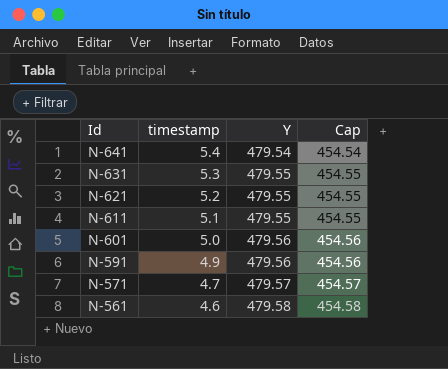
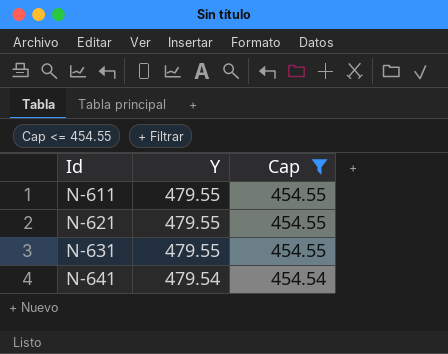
filter: none -> Cap <= 454.55
row order: Id descending -> Id ascending
column timestamp | position: 2 -> none

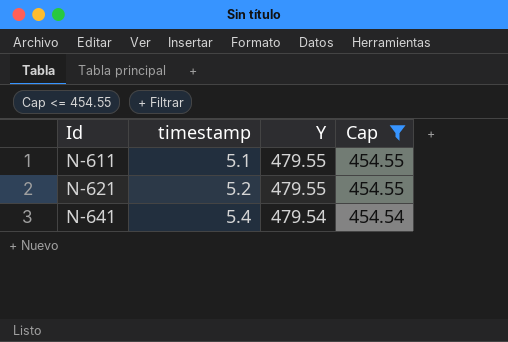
column timestamp | position: none -> 2
row N-631: 479.55 | 454.55 -> none

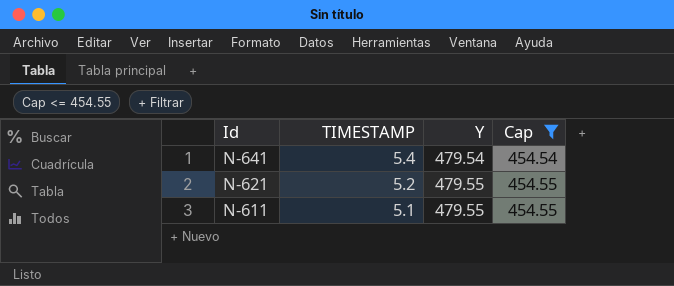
row order: Id ascending -> Id descending
column name: timestamp -> TIMESTAMP

